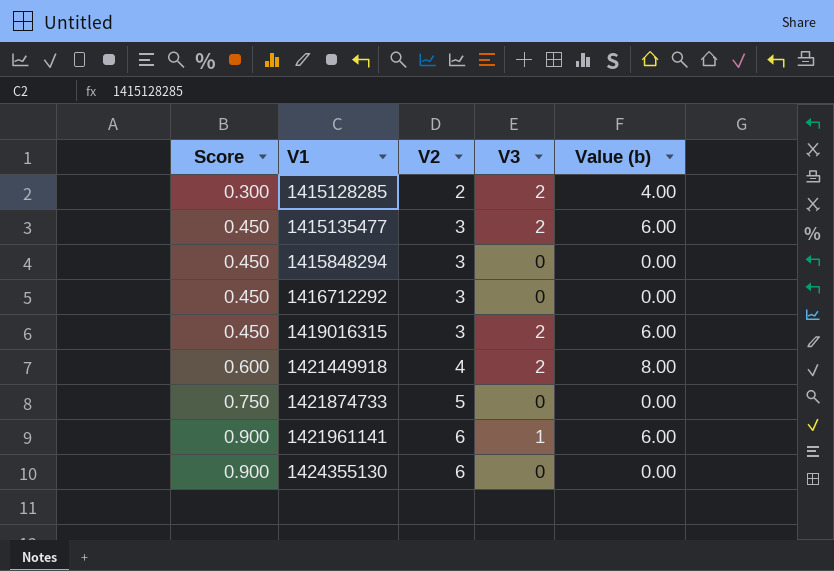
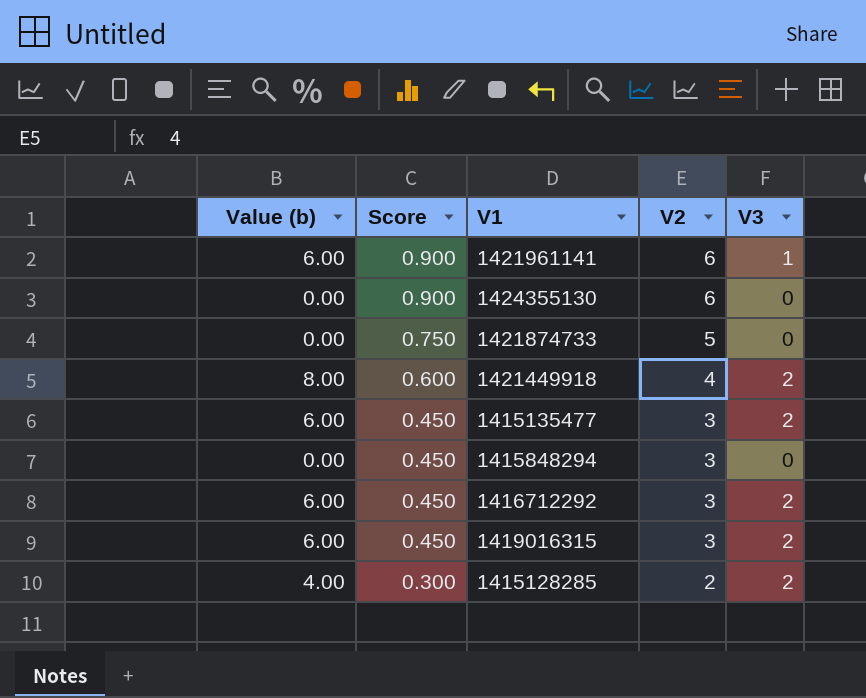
row order: Score ascending -> Score descending
column Value (b) | position: 5 -> 1
1416712292 | Value (b): 0.00 -> 6.00
1416712292 | V3: 0 -> 2

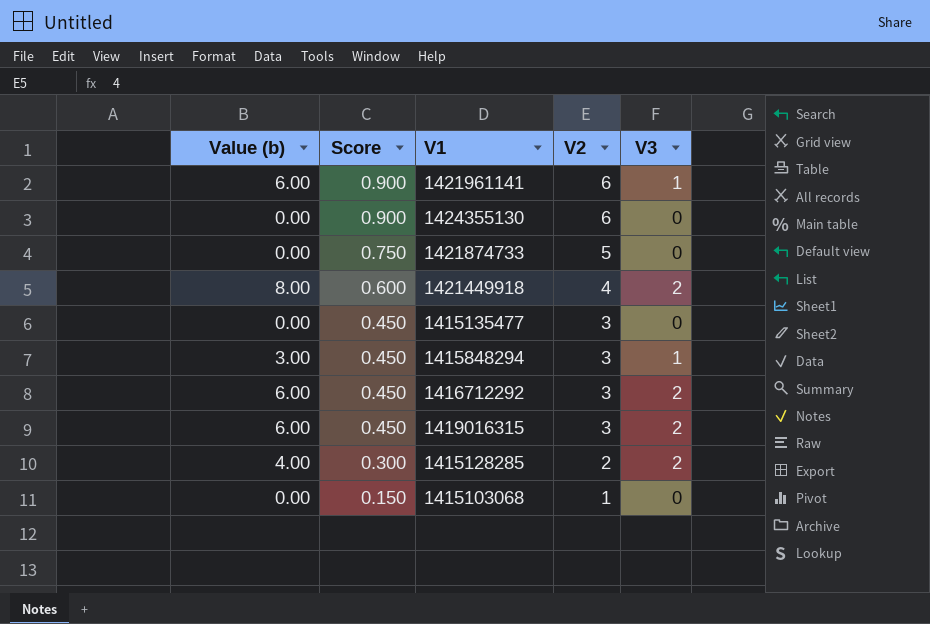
1415135477 | Value (b): 6.00 -> 0.00
1415135477 | V3: 2 -> 0
1415848294 | Value (b): 0.00 -> 3.00
1415848294 | V3: 0 -> 1
row 1415103068: none -> 0.00 | 0.150 | 1 | 0

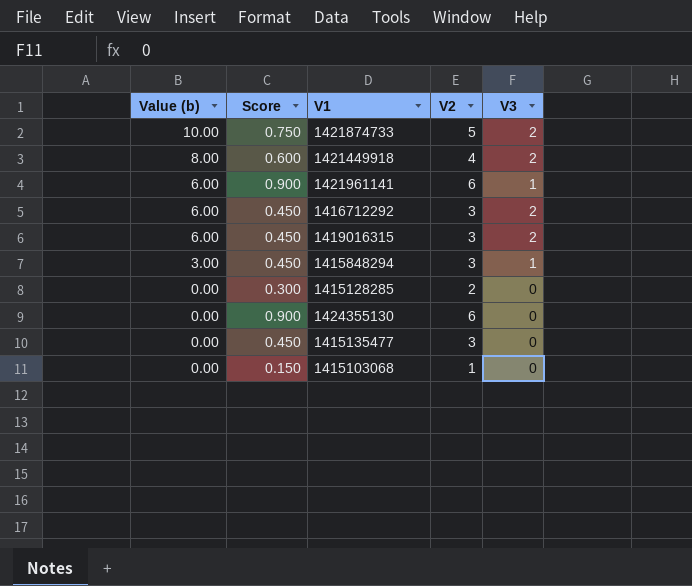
row order: Score descending -> Value (b) descending
1421874733 | Value (b): 0.00 -> 10.00
1421874733 | V3: 0 -> 2
1415128285 | Value (b): 4.00 -> 0.00
1415128285 | V3: 2 -> 0

